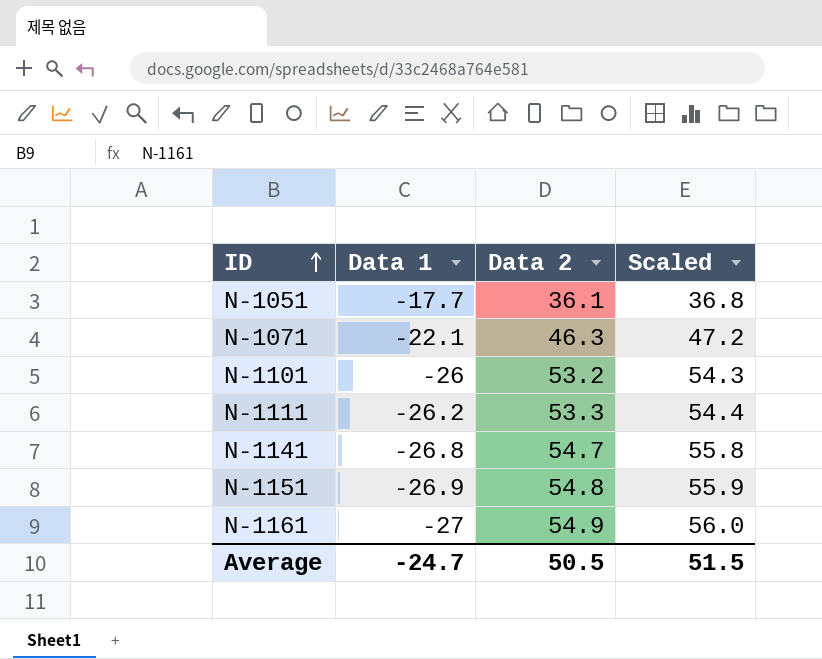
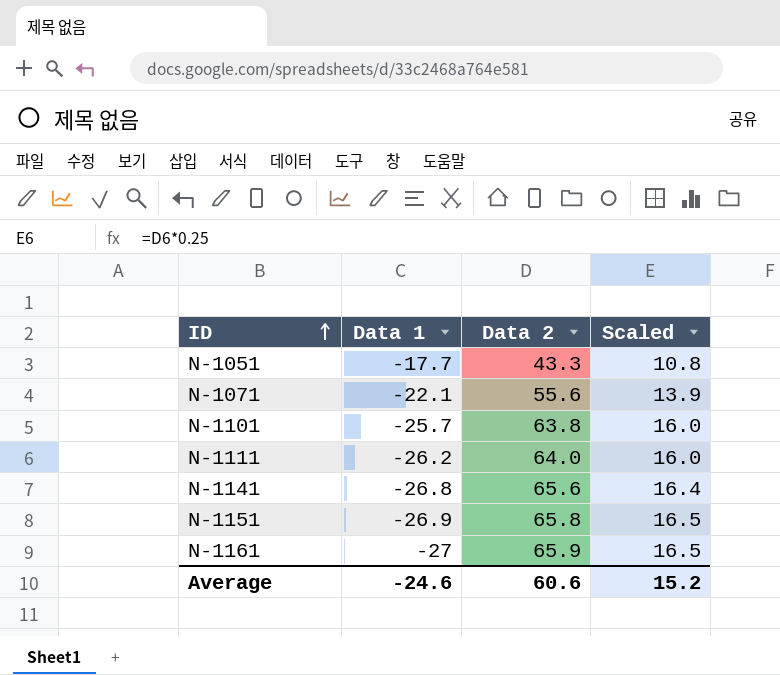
column Scaled | formula: [Data 2] * 1.02 -> [Data 2] * 0.25
N-1051 | Data 2: 36.1 -> 43.3
N-1071 | Data 2: 46.3 -> 55.6
N-1101 | Data 1: -26 -> -25.7
N-1101 | Data 2: 53.2 -> 63.8
N-1111 | Data 2: 53.3 -> 64.0
N-1141 | Data 2: 54.7 -> 65.6
N-1151 | Data 2: 54.8 -> 65.8
N-1161 | Data 2: 54.9 -> 65.9
Average | Data 1: -24.7 -> -24.6
Average | Data 2: 50.5 -> 60.6
Average | Scaled: 51.5 -> 15.2

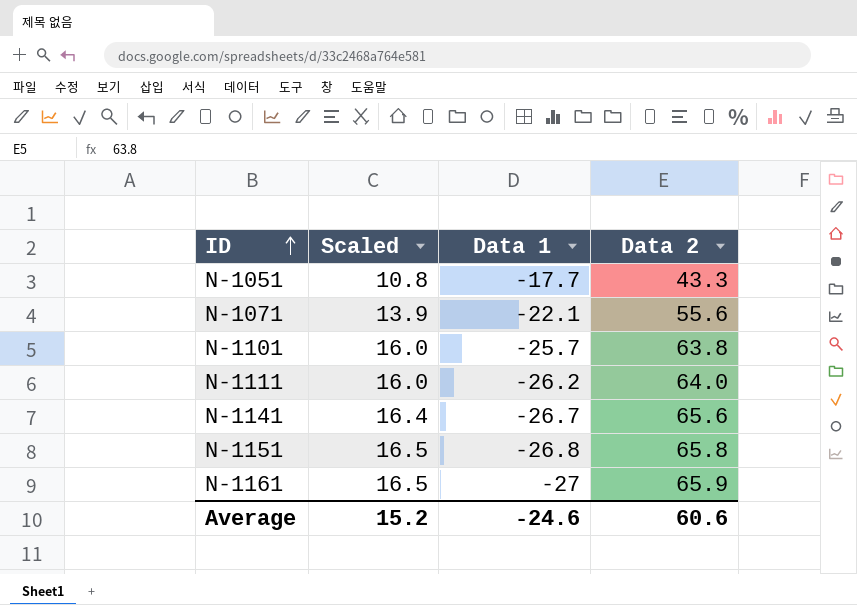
column Scaled | position: 4 -> 2
N-1141 | Data 1: -26.8 -> -26.7
N-1151 | Data 1: -26.9 -> -26.8

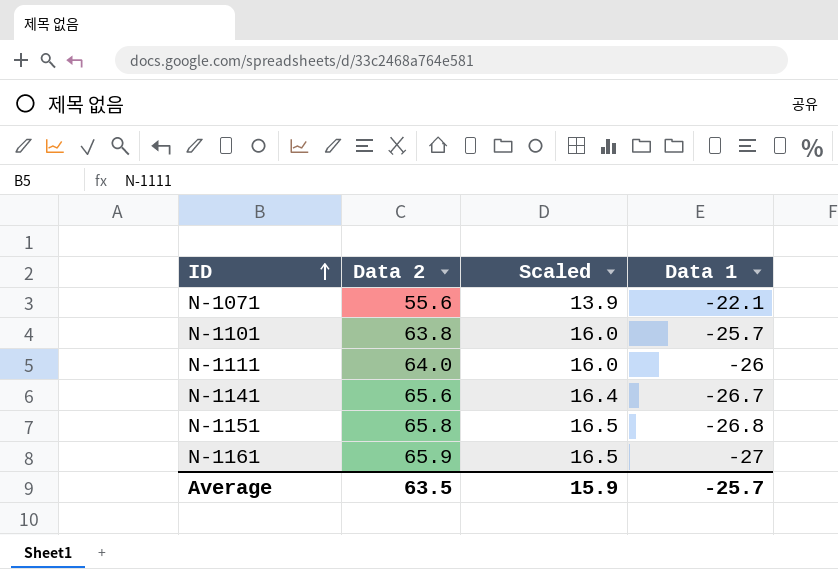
column Data 2 | position: 4 -> 2
row N-1051: 10.8 | -17.7 | 43.3 -> none
N-1111 | Data 1: -26.2 -> -26
Average | Data 2: 60.6 -> 63.5
Average | Scaled: 15.2 -> 15.9
Average | Data 1: -24.6 -> -25.7

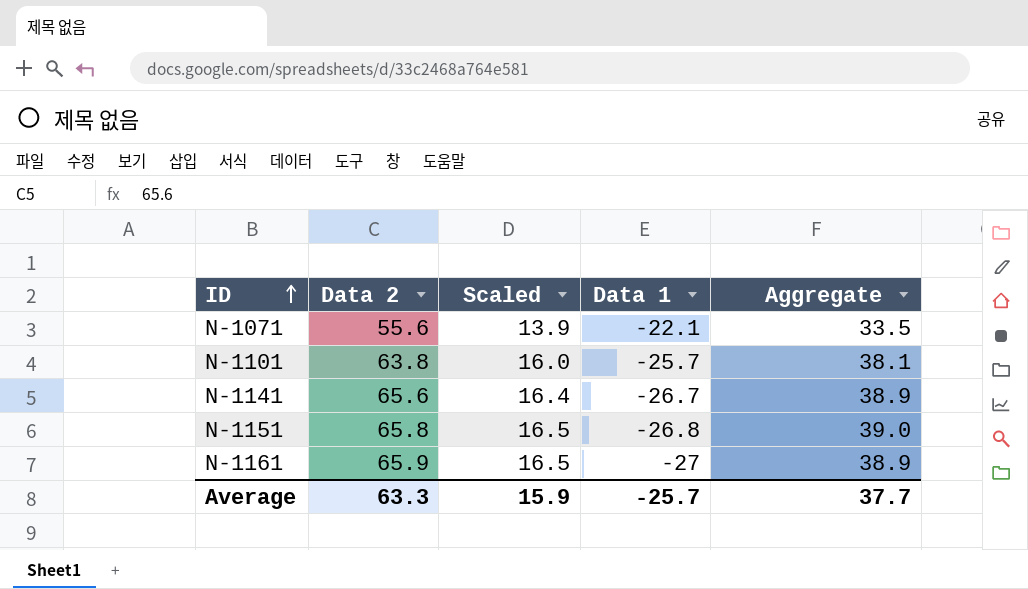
column Aggregate | formula: none -> [Data 2] + [Data 1]
row N-1111: 64.0 | 16.0 | -26 -> none
Average | Data 2: 63.5 -> 63.3

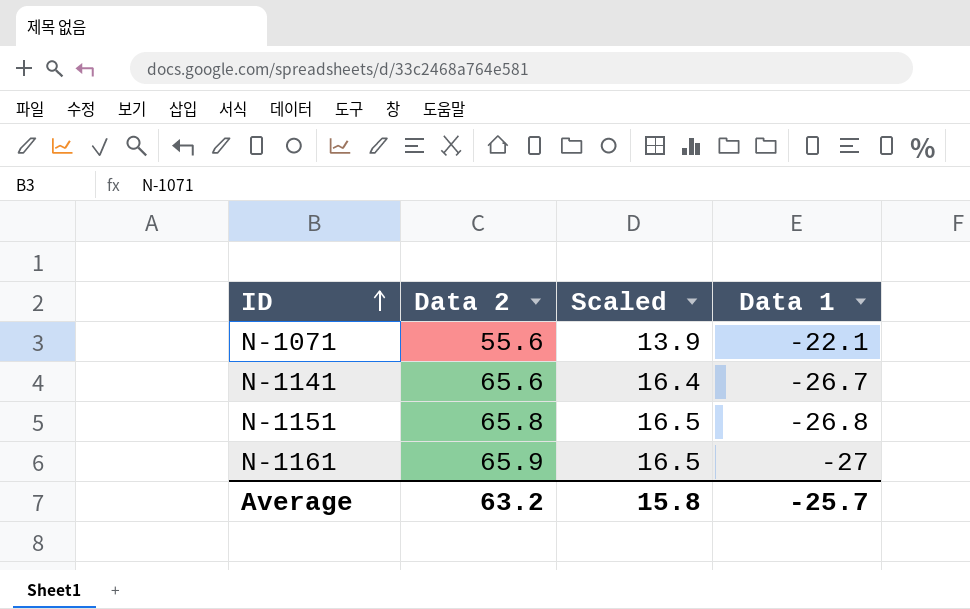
column Aggregate | formula: [Data 2] + [Data 1] -> none
row N-1101: 63.8 | 16.0 | -25.7 | 38.1 -> none
Average | Data 2: 63.3 -> 63.2
Average | Scaled: 15.9 -> 15.8

